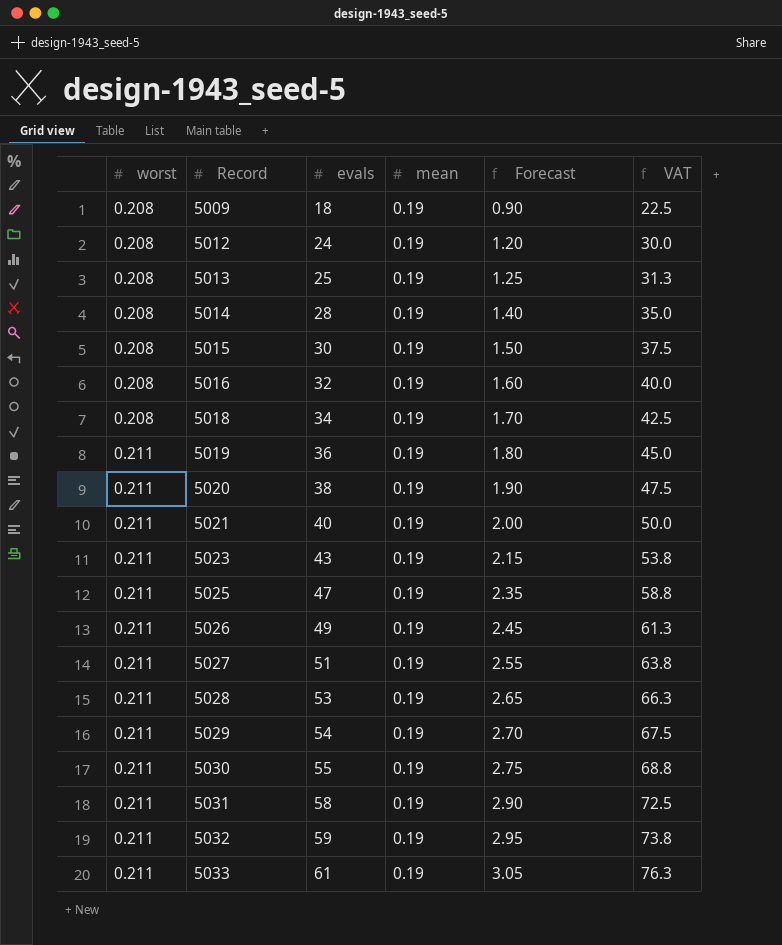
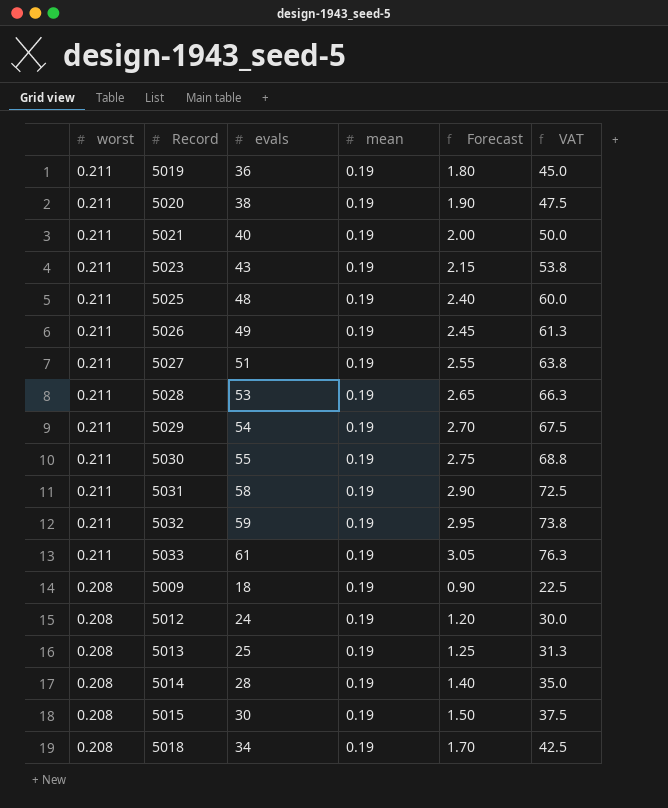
row order: worst ascending -> worst descending
row 5016: 0.208 | 32 | 0.19 | 1.60 | 40.0 -> none
5025 | evals: 47 -> 48
5025 | Forecast: 2.35 -> 2.40
5025 | VAT: 58.8 -> 60.0

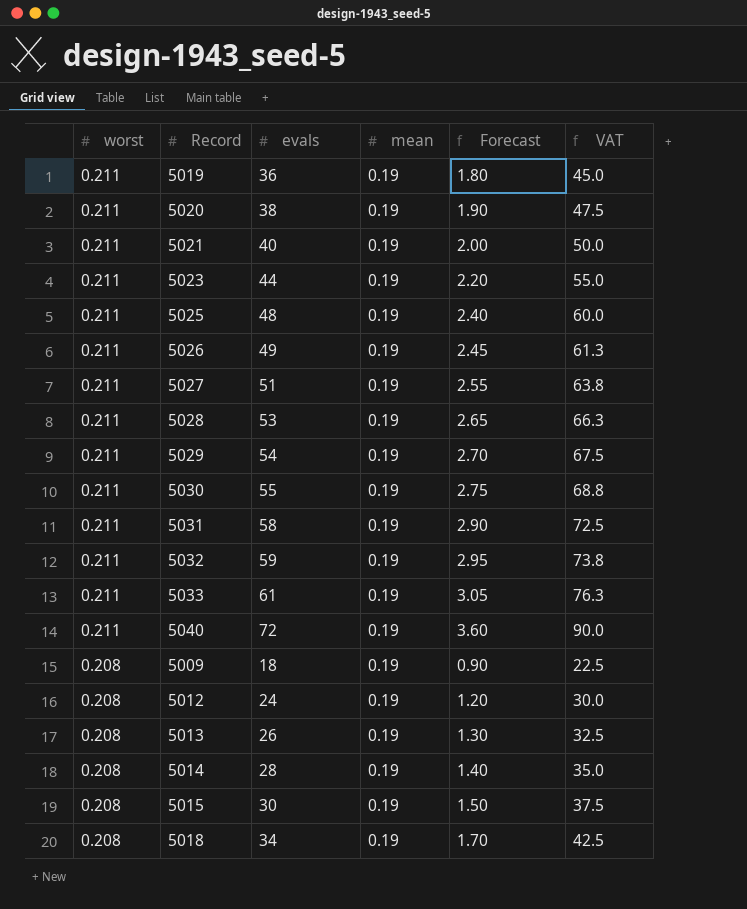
5023 | evals: 43 -> 44
5023 | Forecast: 2.15 -> 2.20
5023 | VAT: 53.8 -> 55.0
row 5040: none -> 0.211 | 72 | 0.19 | 3.60 | 90.0
5013 | evals: 25 -> 26
5013 | Forecast: 1.25 -> 1.30
5013 | VAT: 31.3 -> 32.5

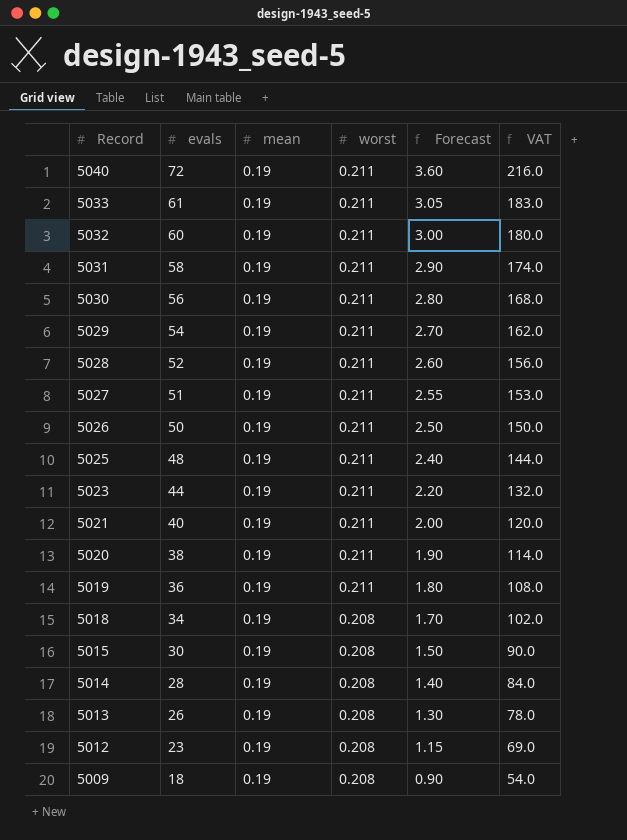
row order: worst descending -> Record descending
column worst | position: 1 -> 4
column VAT | formula: [evals] * 1.25 -> [evals] * 3
5032 | evals: 59 -> 60
5032 | Forecast: 2.95 -> 3.00
5030 | evals: 55 -> 56
5030 | Forecast: 2.75 -> 2.80
5028 | evals: 53 -> 52
5028 | Forecast: 2.65 -> 2.60
5026 | evals: 49 -> 50
5026 | Forecast: 2.45 -> 2.50
5012 | evals: 24 -> 23
5012 | Forecast: 1.20 -> 1.15

